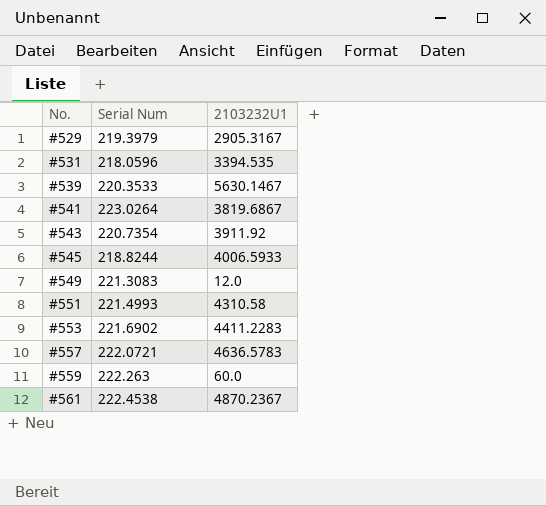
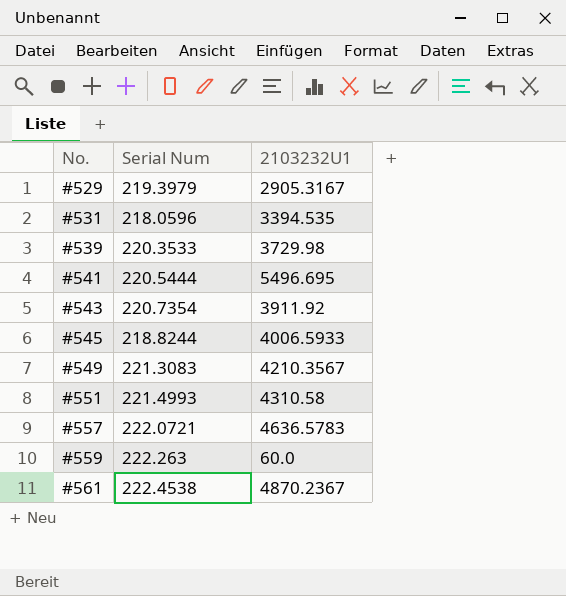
row #553: 221.6902 | 4411.2283 -> none
#539 | 2103232U1: 5630.1467 -> 3729.98
#541 | Serial Num: 223.0264 -> 220.5444
#541 | 2103232U1: 3819.6867 -> 5496.695
#549 | 2103232U1: 12.0 -> 4210.3567

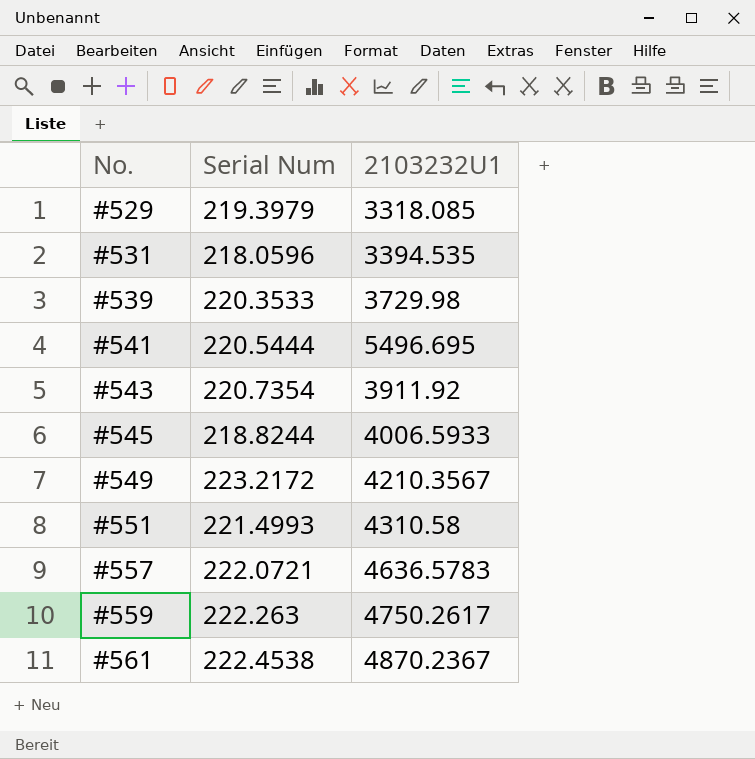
#529 | 2103232U1: 2905.3167 -> 3318.085
#549 | Serial Num: 221.3083 -> 223.2172
#559 | 2103232U1: 60.0 -> 4750.2617

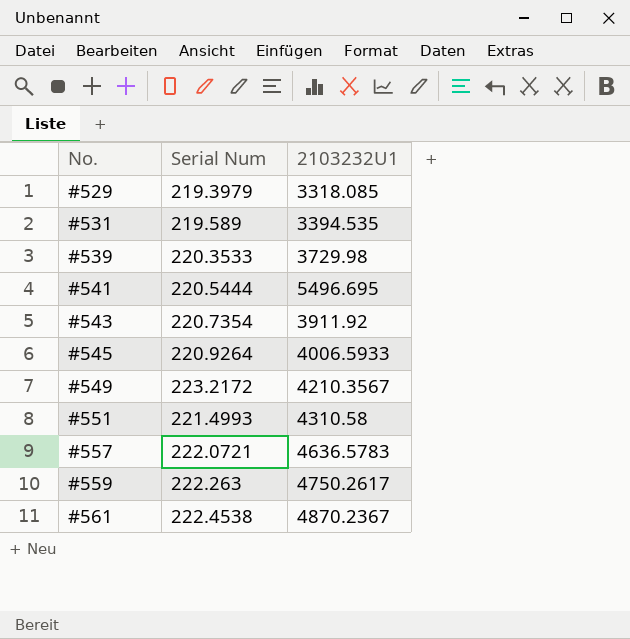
#531 | Serial Num: 218.0596 -> 219.589
#545 | Serial Num: 218.8244 -> 220.9264

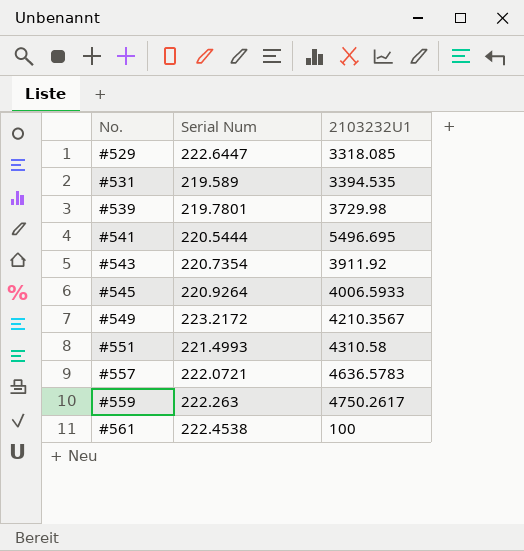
#529 | Serial Num: 219.3979 -> 222.6447
#539 | Serial Num: 220.3533 -> 219.7801
#561 | 2103232U1: 4870.2367 -> 100

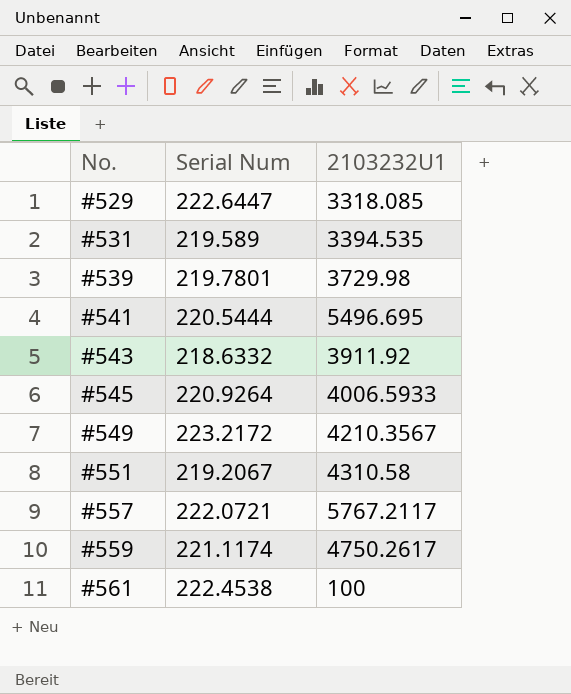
#543 | Serial Num: 220.7354 -> 218.6332
#551 | Serial Num: 221.4993 -> 219.2067
#557 | 2103232U1: 4636.5783 -> 5767.2117
#559 | Serial Num: 222.263 -> 221.1174

